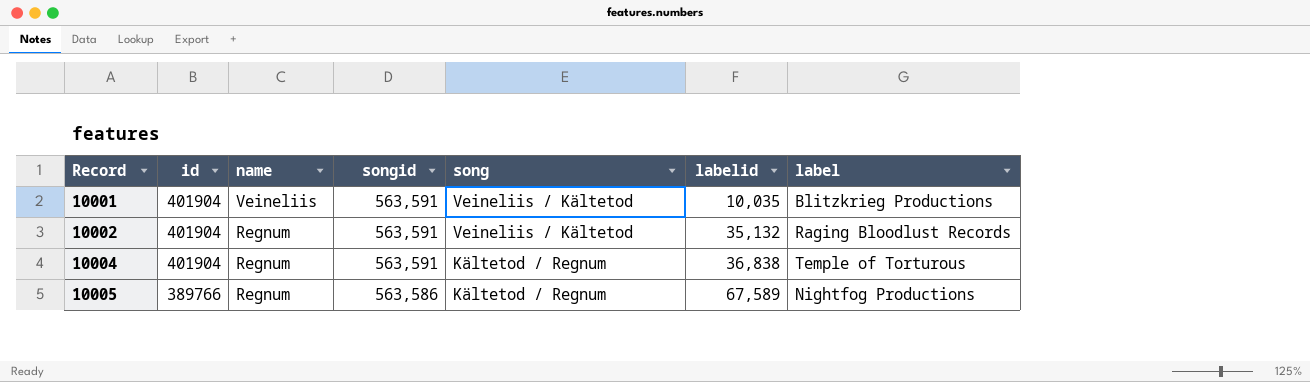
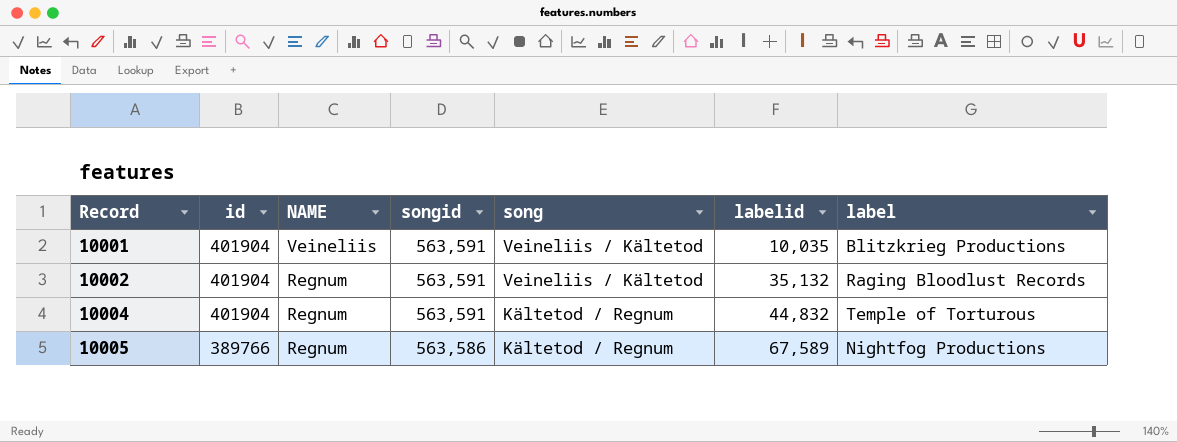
column name: name -> NAME
10004 | labelid: 36,838 -> 44,832

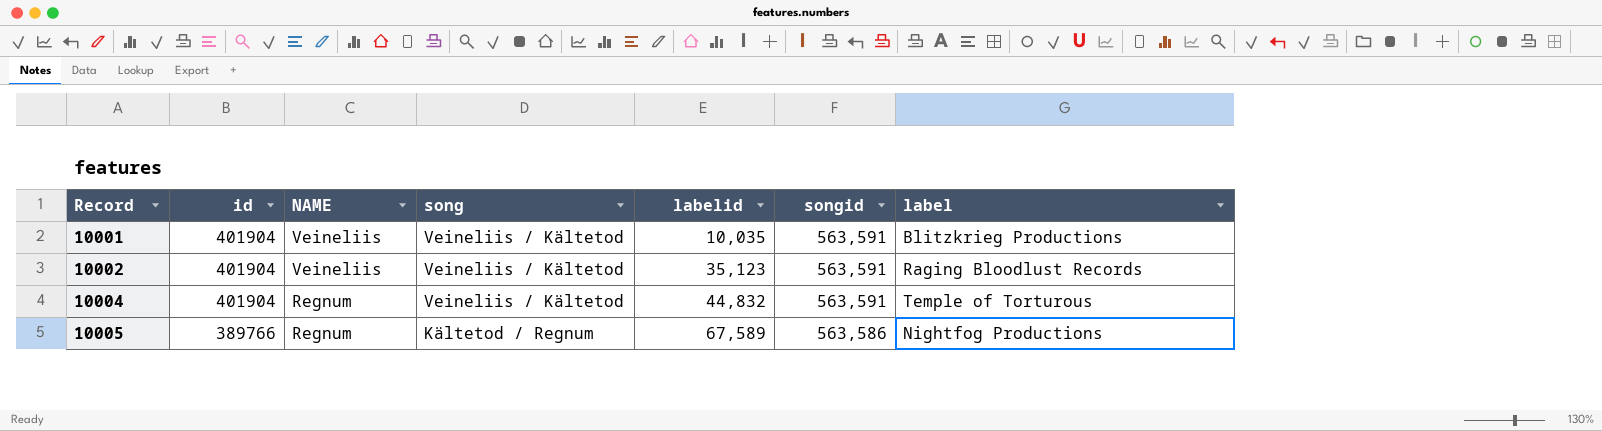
column songid | position: 4 -> 6
10002 | NAME: Regnum -> Veineliis
10002 | labelid: 35,132 -> 35,123
10004 | song: Kältetod / Regnum -> Veineliis / Kältetod

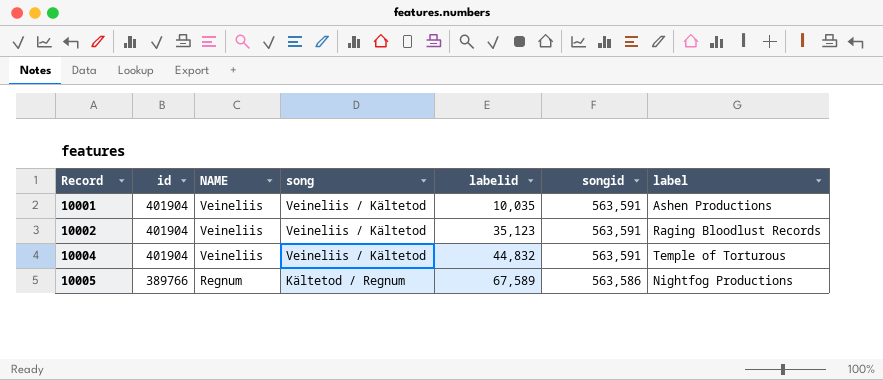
10001 | label: Blitzkrieg Productions -> Ashen Productions
10004 | NAME: Regnum -> Veineliis

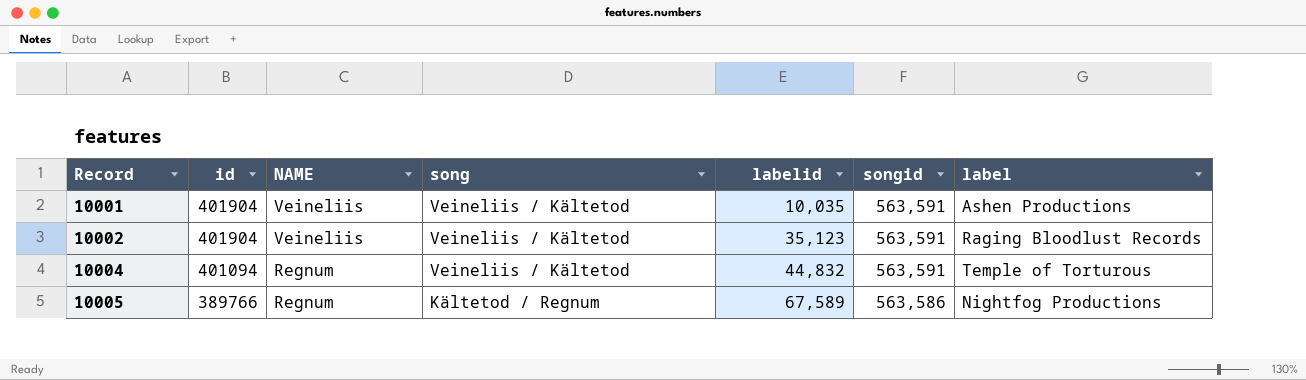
10004 | id: 401904 -> 401094
10004 | NAME: Veineliis -> Regnum

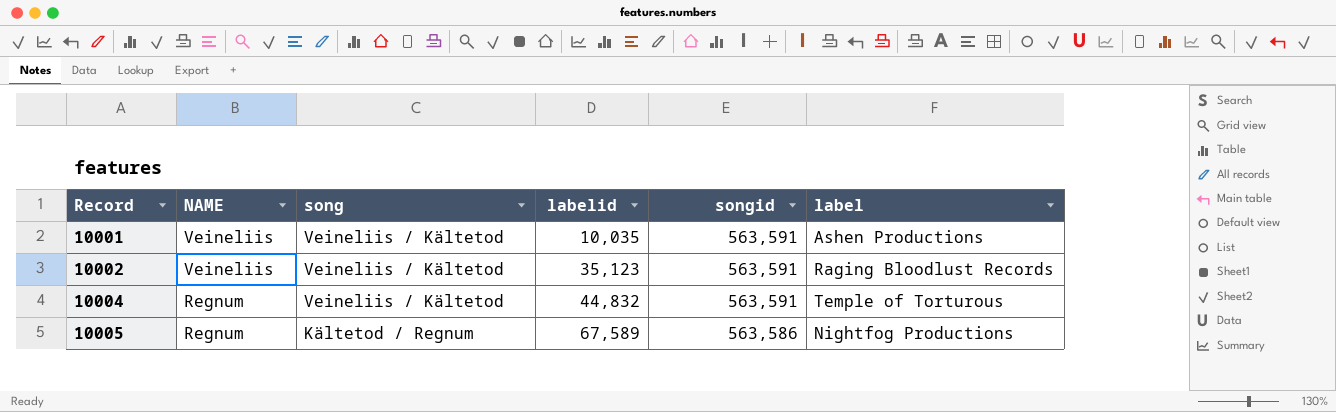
column id | position: 2 -> none

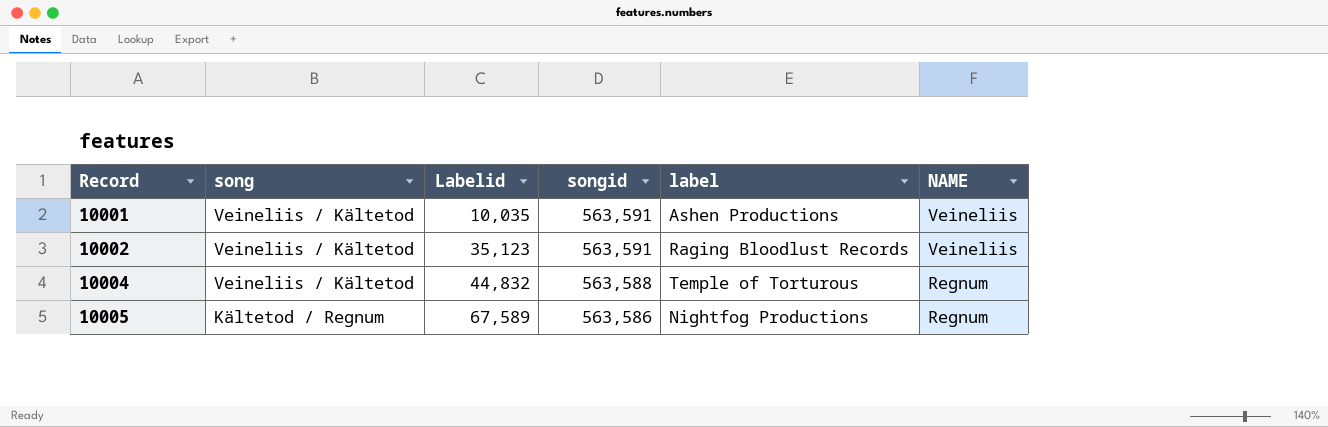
column name: labelid -> Labelid
column NAME | position: 2 -> 6
10004 | songid: 563,591 -> 563,588

